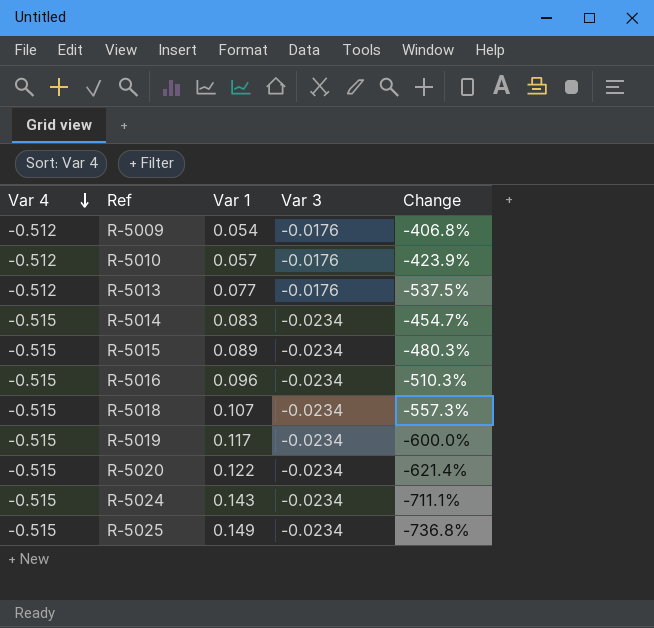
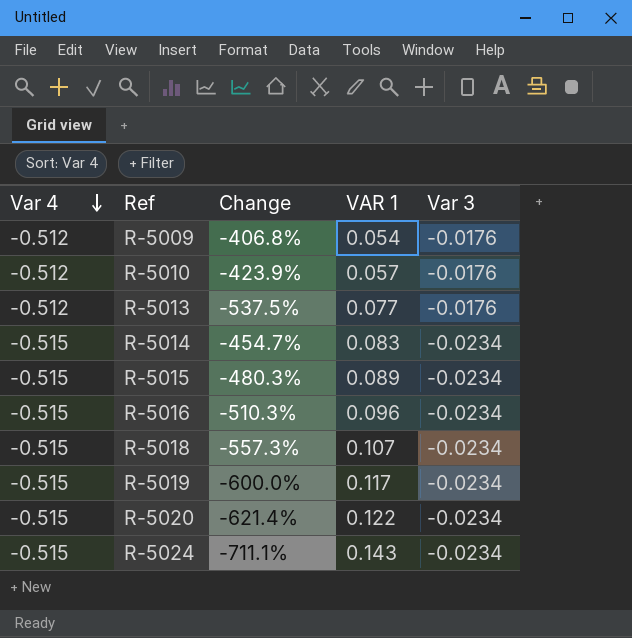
column Change | position: 5 -> 3
column name: Var 1 -> VAR 1
row R-5025: -0.515 | 0.149 | -0.0234 | -736.8% -> none

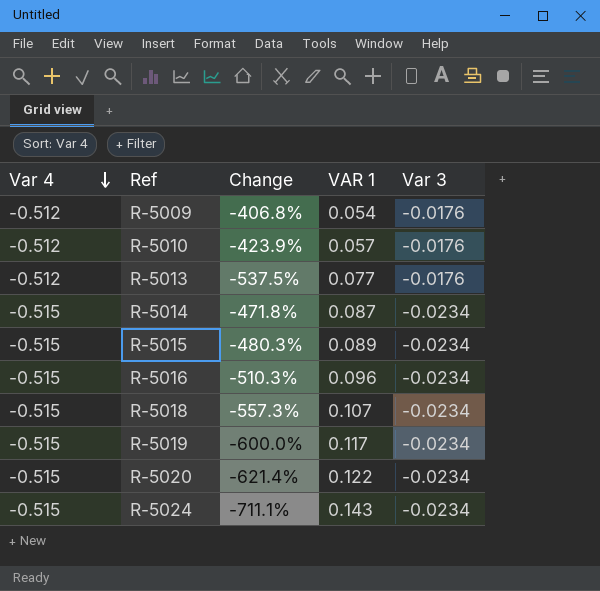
R-5014 | Change: -454.7% -> -471.8%
R-5014 | VAR 1: 0.083 -> 0.087

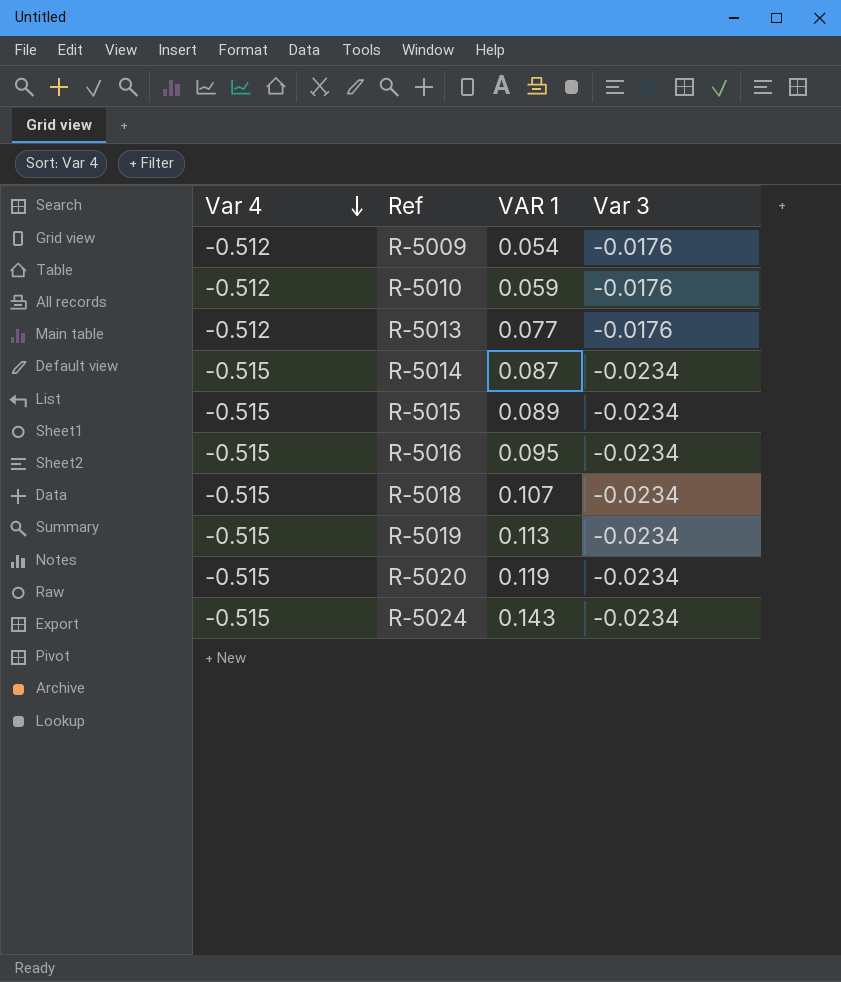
column Change | formula: ([VAR 1] - [Var 3]) / [Var 3] -> none
R-5010 | VAR 1: 0.057 -> 0.059
R-5016 | VAR 1: 0.096 -> 0.095
R-5019 | VAR 1: 0.117 -> 0.113
R-5020 | VAR 1: 0.122 -> 0.119

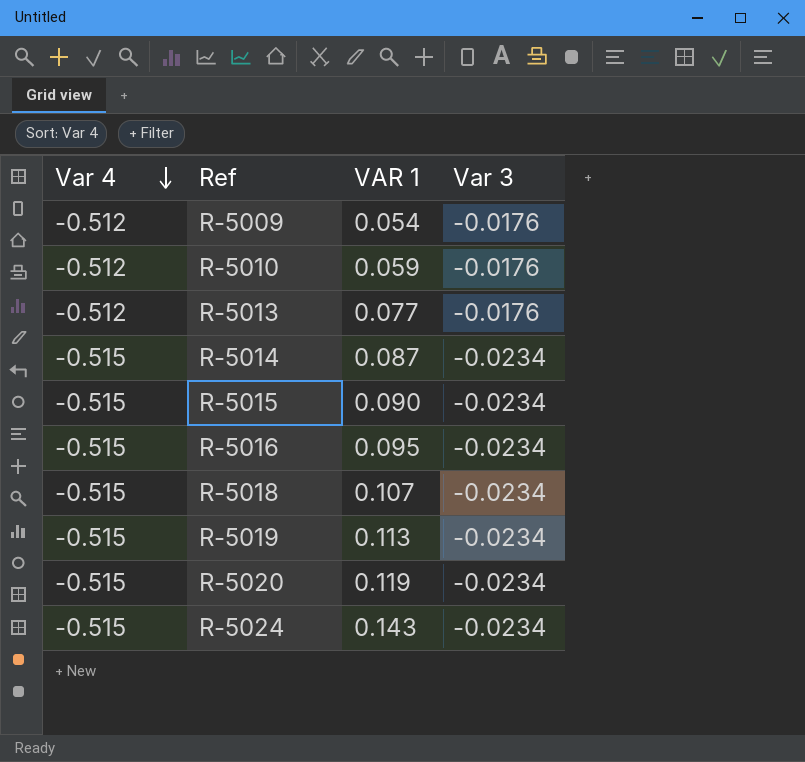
R-5015 | VAR 1: 0.089 -> 0.090

